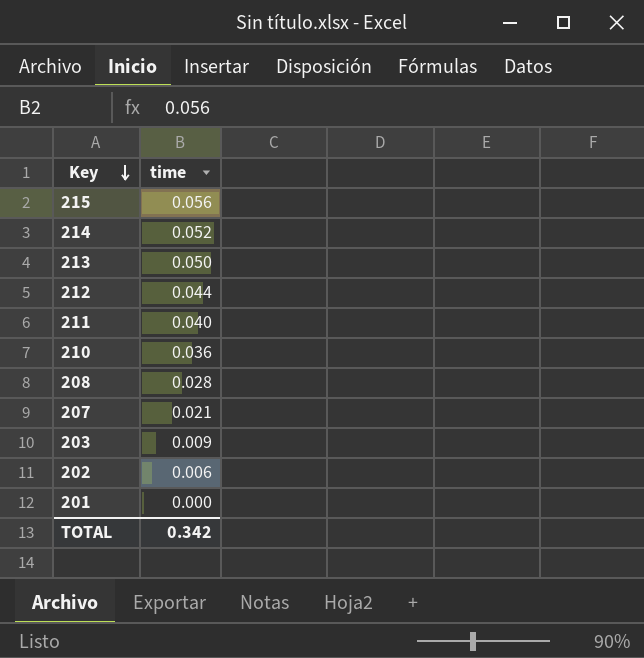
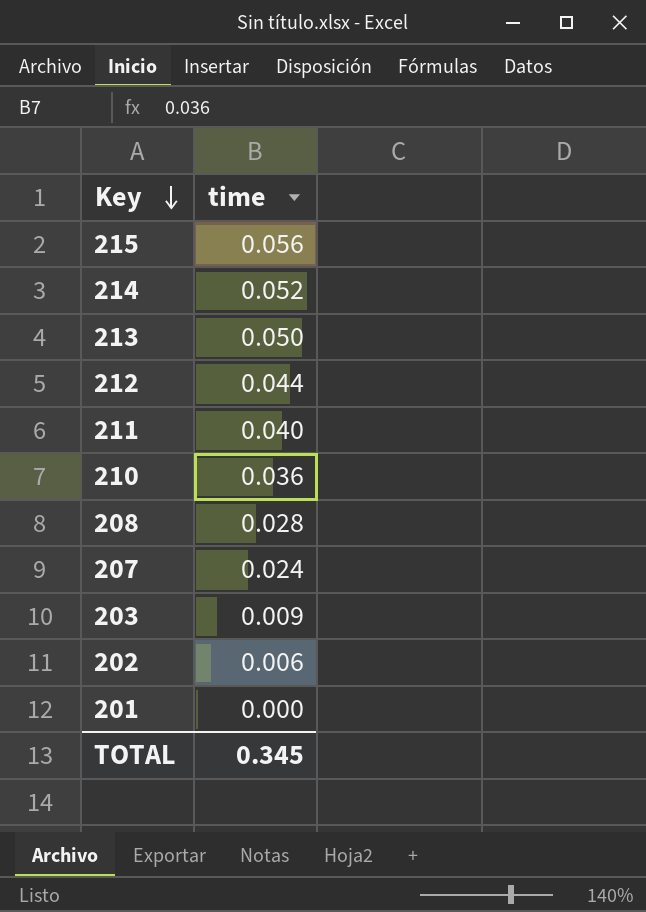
207 | time: 0.021 -> 0.024
TOTAL | time: 0.342 -> 0.345

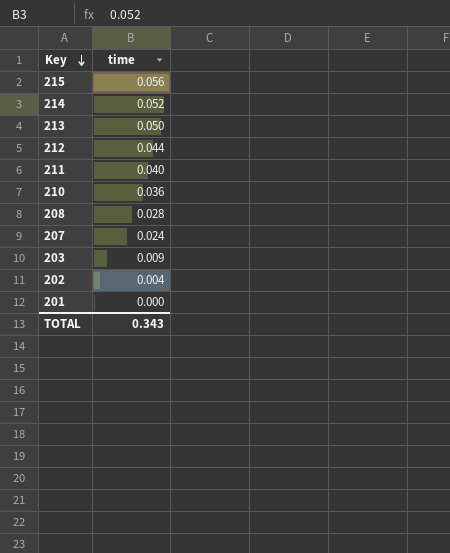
202 | time: 0.006 -> 0.004
TOTAL | time: 0.345 -> 0.343

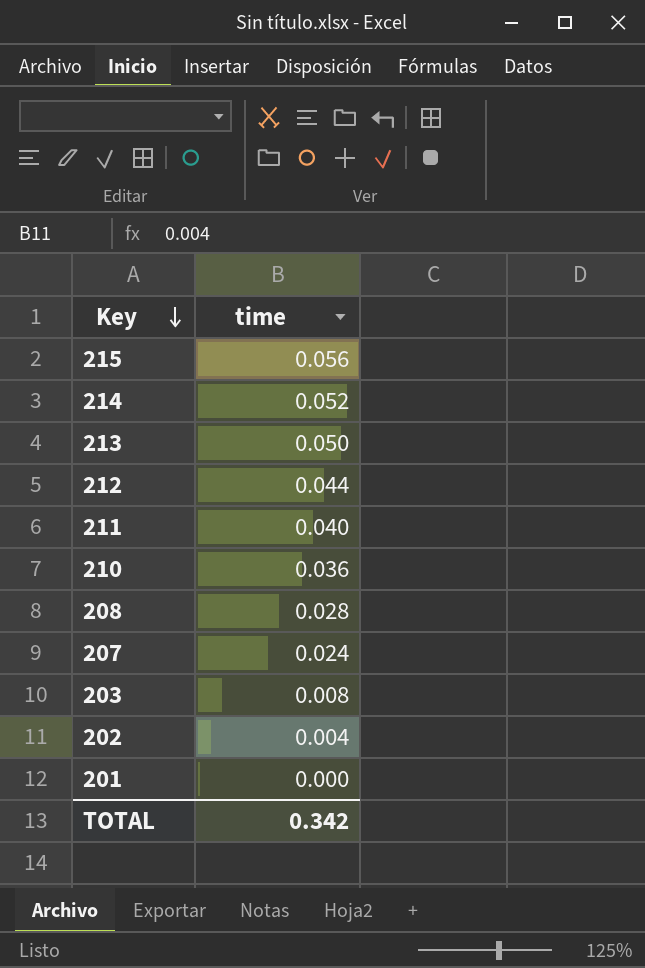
203 | time: 0.009 -> 0.008
TOTAL | time: 0.343 -> 0.342

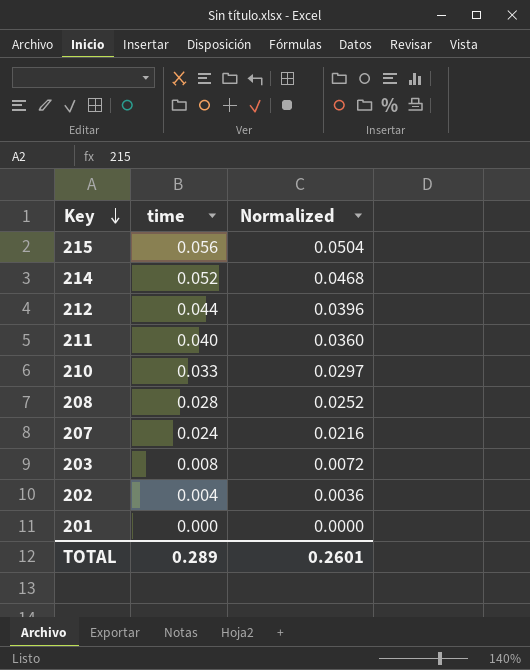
column Normalized | formula: none -> [time] * 0.9
row 213: 0.050 -> none
210 | time: 0.036 -> 0.033
TOTAL | time: 0.342 -> 0.289

